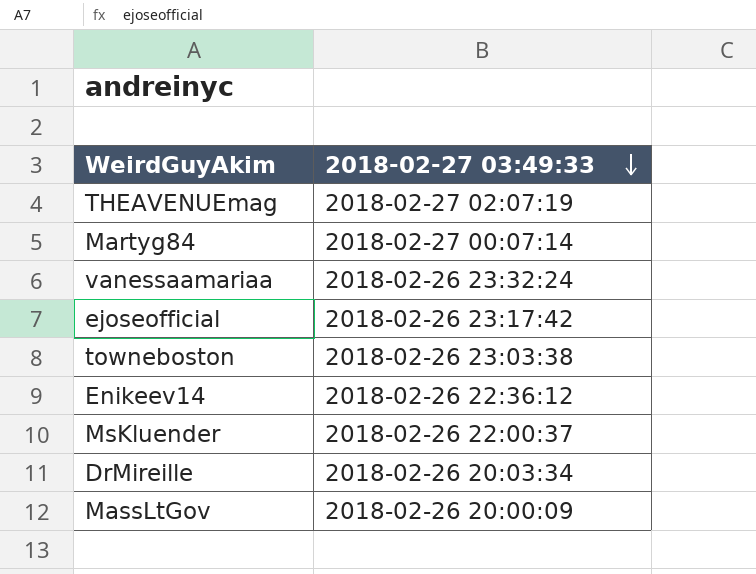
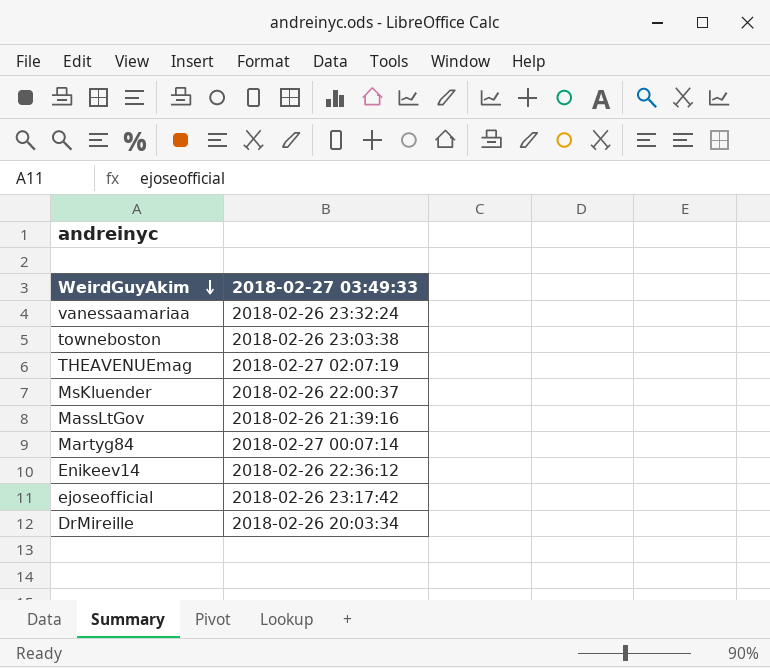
row order: 2018-02-27 03:49:33 descending -> WeirdGuyAkim descending
MassLtGov | 2018-02-27 03:49:33: 2018-02-26 20:00:09 -> 2018-02-26 21:39:16

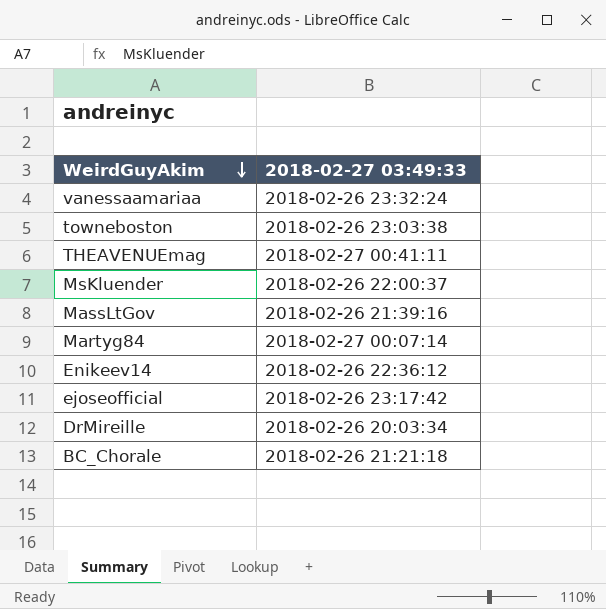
THEAVENUEmag | 2018-02-27 03:49:33: 2018-02-27 02:07:19 -> 2018-02-27 00:41:11
row BC_Chorale: none -> 2018-02-26 21:21:18

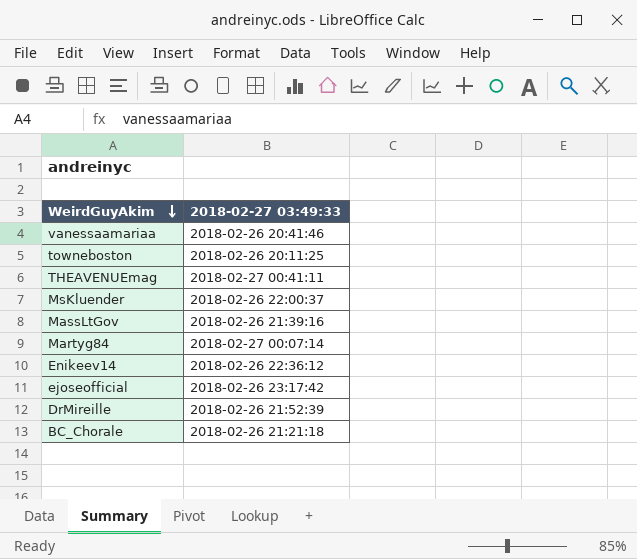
vanessaamariaa | 2018-02-27 03:49:33: 2018-02-26 23:32:24 -> 2018-02-26 20:41:46
towneboston | 2018-02-27 03:49:33: 2018-02-26 23:03:38 -> 2018-02-26 20:11:25
DrMireille | 2018-02-27 03:49:33: 2018-02-26 20:03:34 -> 2018-02-26 21:52:39

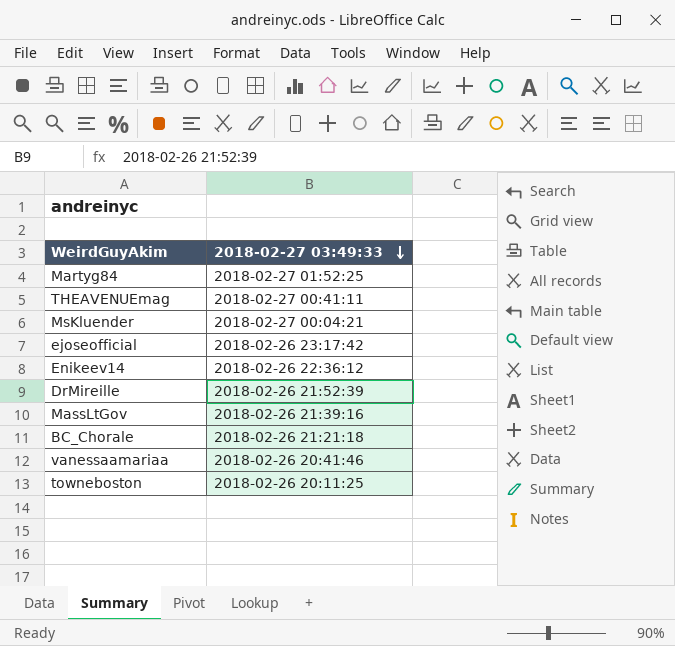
row order: WeirdGuyAkim descending -> 2018-02-27 03:49:33 descending
Martyg84 | 2018-02-27 03:49:33: 2018-02-27 00:07:14 -> 2018-02-27 01:52:25
MsKluender | 2018-02-27 03:49:33: 2018-02-26 22:00:37 -> 2018-02-27 00:04:21

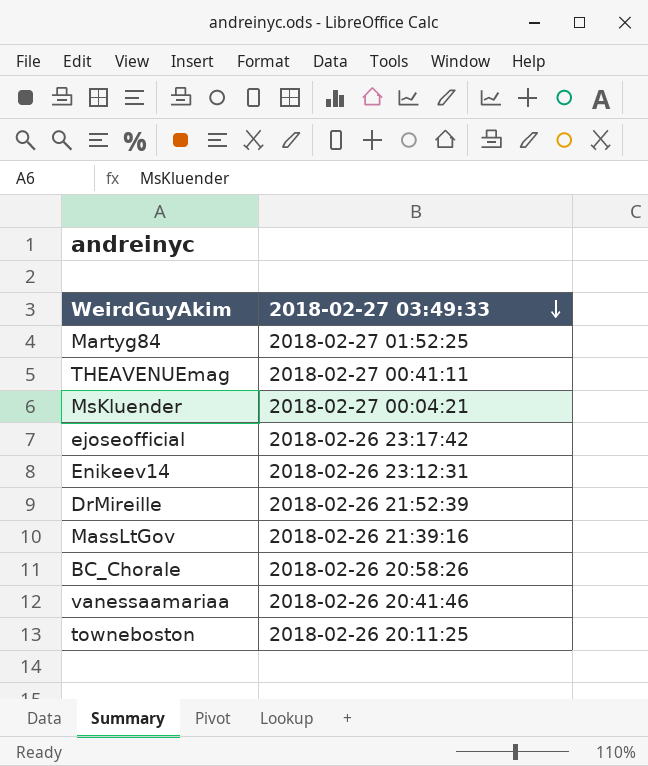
Enikeev14 | 2018-02-27 03:49:33: 2018-02-26 22:36:12 -> 2018-02-26 23:12:31
BC_Chorale | 2018-02-27 03:49:33: 2018-02-26 21:21:18 -> 2018-02-26 20:58:26

